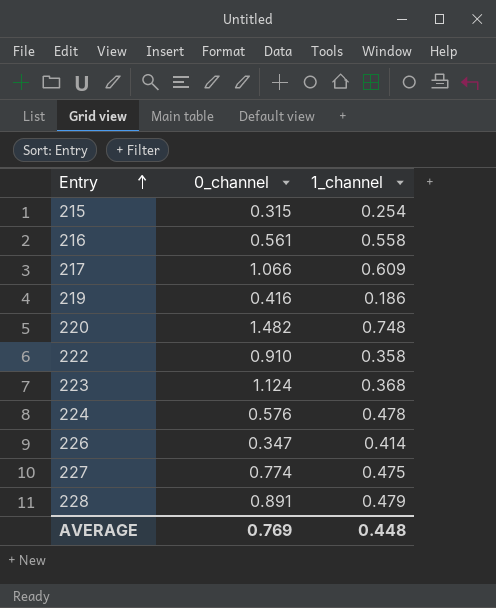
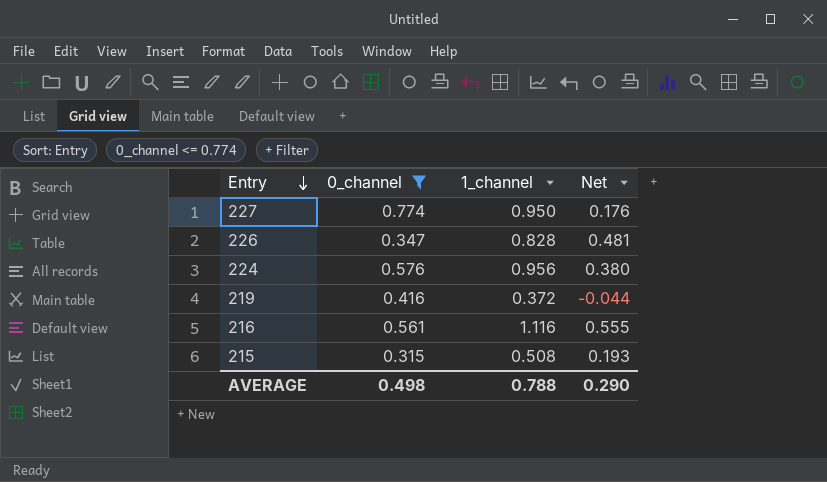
filter: none -> 0_channel <= 0.774
row order: Entry ascending -> Entry descending
column Net | formula: none -> [1_channel] - [0_channel]
227 | 1_channel: 0.475 -> 0.950
226 | 1_channel: 0.414 -> 0.828
224 | 1_channel: 0.478 -> 0.956
219 | 1_channel: 0.186 -> 0.372
216 | 1_channel: 0.558 -> 1.116
215 | 1_channel: 0.254 -> 0.508
AVERAGE | 0_channel: 0.769 -> 0.498
AVERAGE | 1_channel: 0.448 -> 0.788

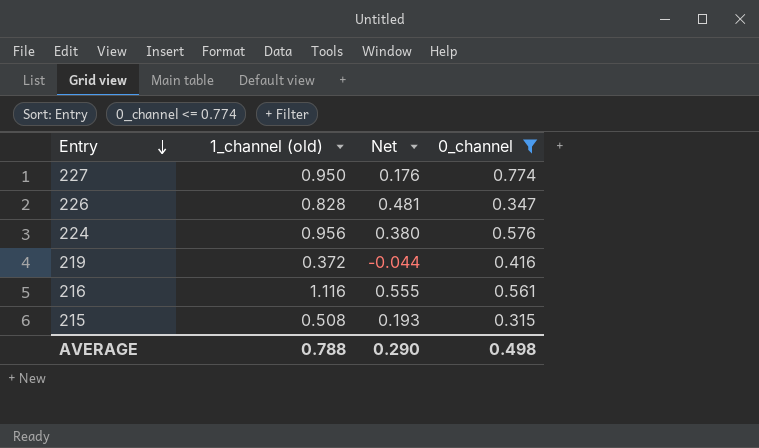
column name: 1_channel -> 1_channel (old)
column 0_channel | position: 2 -> 4

